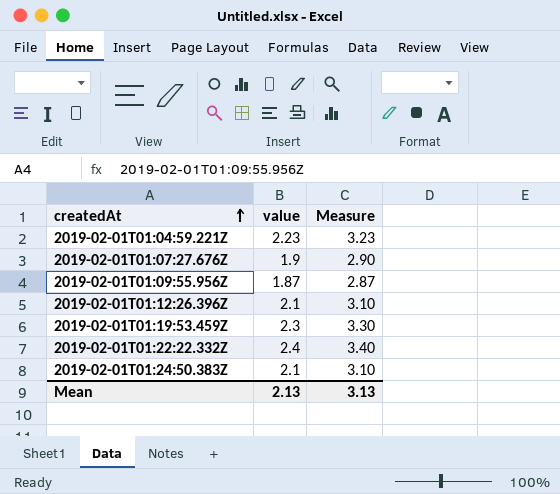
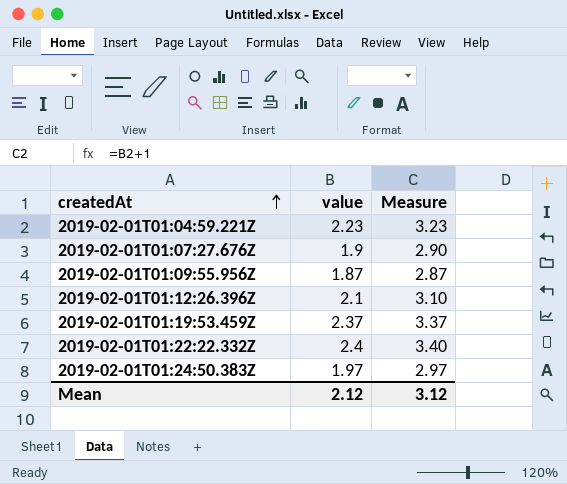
2019-02-01T01:19:53.459Z | value: 2.3 -> 2.37
2019-02-01T01:19:53.459Z | Measure: 3.30 -> 3.37
2019-02-01T01:24:50.383Z | value: 2.1 -> 1.97
2019-02-01T01:24:50.383Z | Measure: 3.10 -> 2.97
Mean | value: 2.13 -> 2.12
Mean | Measure: 3.13 -> 3.12

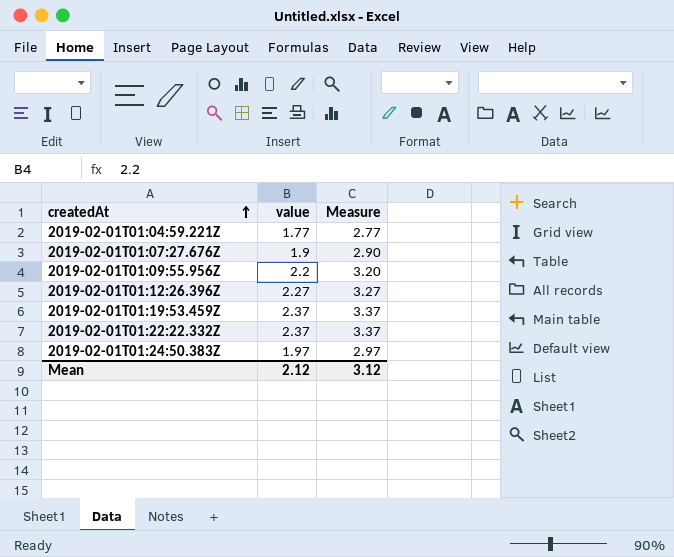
2019-02-01T01:04:59.221Z | value: 2.23 -> 1.77
2019-02-01T01:04:59.221Z | Measure: 3.23 -> 2.77
2019-02-01T01:09:55.956Z | value: 1.87 -> 2.2
2019-02-01T01:09:55.956Z | Measure: 2.87 -> 3.20
2019-02-01T01:12:26.396Z | value: 2.1 -> 2.27
2019-02-01T01:12:26.396Z | Measure: 3.10 -> 3.27
2019-02-01T01:22:22.332Z | value: 2.4 -> 2.37
2019-02-01T01:22:22.332Z | Measure: 3.40 -> 3.37

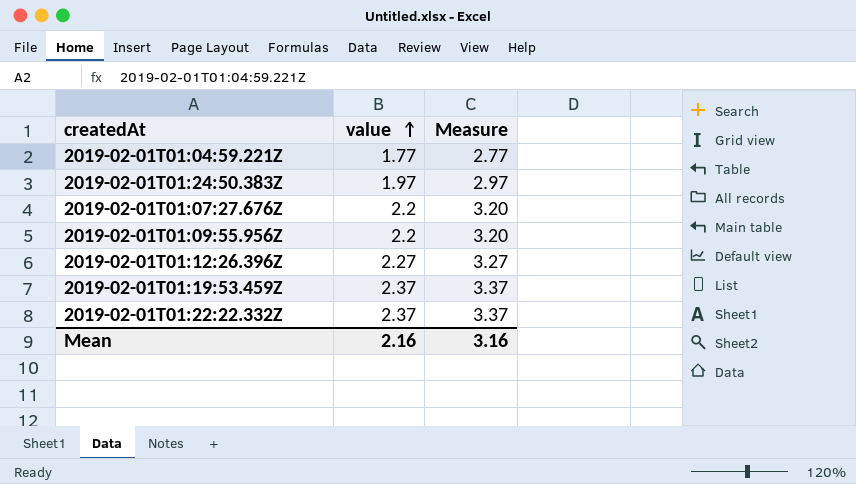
row order: createdAt ascending -> value ascending
2019-02-01T01:07:27.676Z | value: 1.9 -> 2.2
2019-02-01T01:07:27.676Z | Measure: 2.90 -> 3.20
Mean | value: 2.12 -> 2.16
Mean | Measure: 3.12 -> 3.16

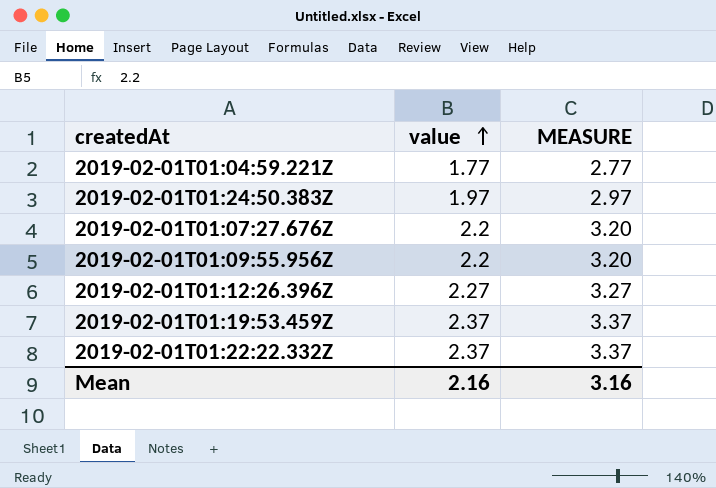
column name: Measure -> MEASURE

